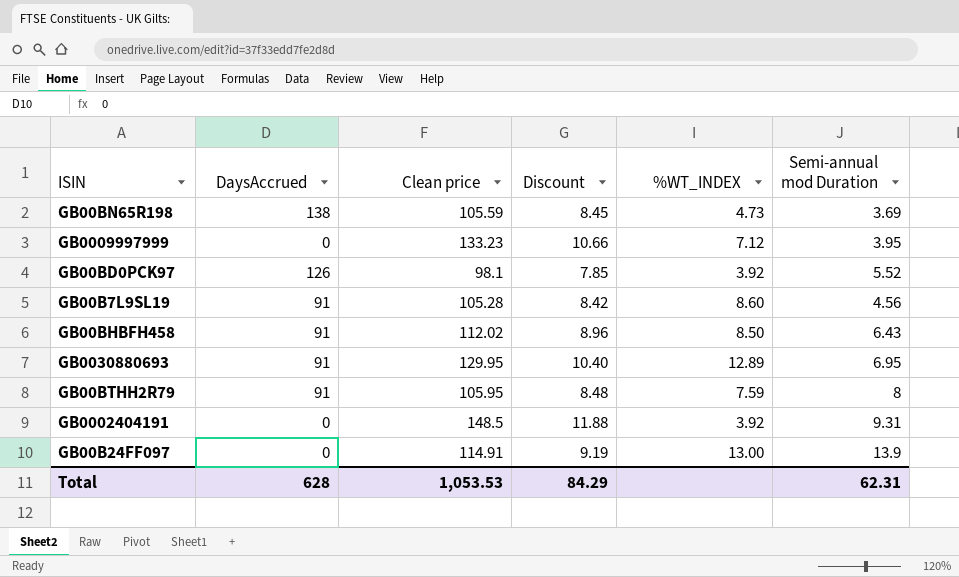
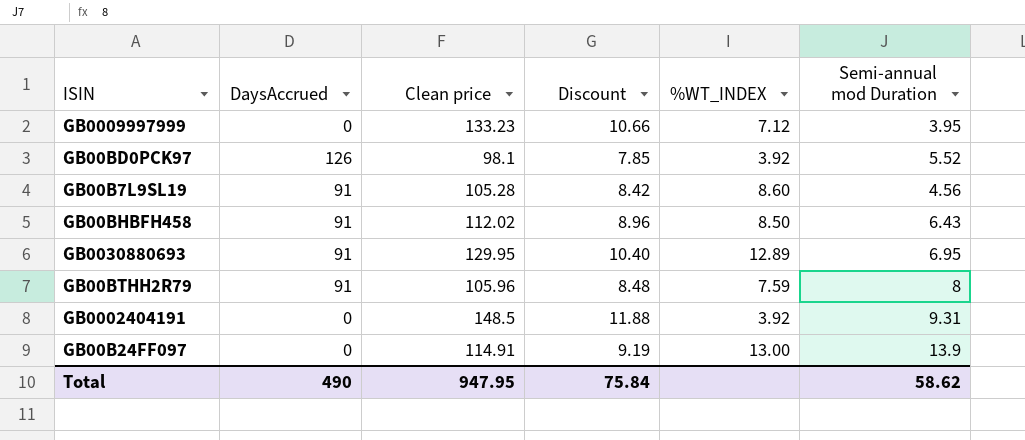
row GB00BN65R198: 138 | 105.59 | 8.45 | 4.73 | 3.69 -> none
GB00BTHH2R79 | Clean price: 105.95 -> 105.96
Total | DaysAccrued: 628 -> 490
Total | Clean price: 1,053.53 -> 947.95
Total | Discount: 84.29 -> 75.84
Total | Semi-annual mod Duration: 62.31 -> 58.62

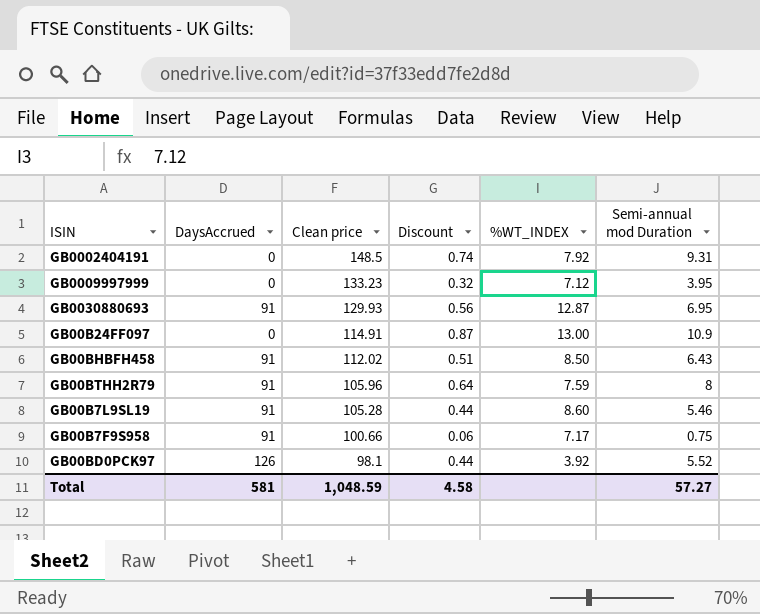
row order: none -> Clean price descending
column Discount | formula: [Clean price] * 0.08 -> [Semi-annual mod Duration] * 0.08
GB0002404191 | %WT_INDEX: 3.92 -> 7.92
GB0030880693 | Clean price: 129.95 -> 129.93
GB0030880693 | %WT_INDEX: 12.89 -> 12.87
GB00B24FF097 | Semi-annual mod Duration: 13.9 -> 10.9
GB00B7L9SL19 | Semi-annual mod Duration: 4.56 -> 5.46
row GB00B7F9S958: none -> 91 | 100.66 | 0.06 | 7.17 | 0.75
Total | DaysAccrued: 490 -> 581
Total | Clean price: 947.95 -> 1,048.59
Total | Discount: 75.84 -> 4.58
Total | Semi-annual mod Duration: 58.62 -> 57.27

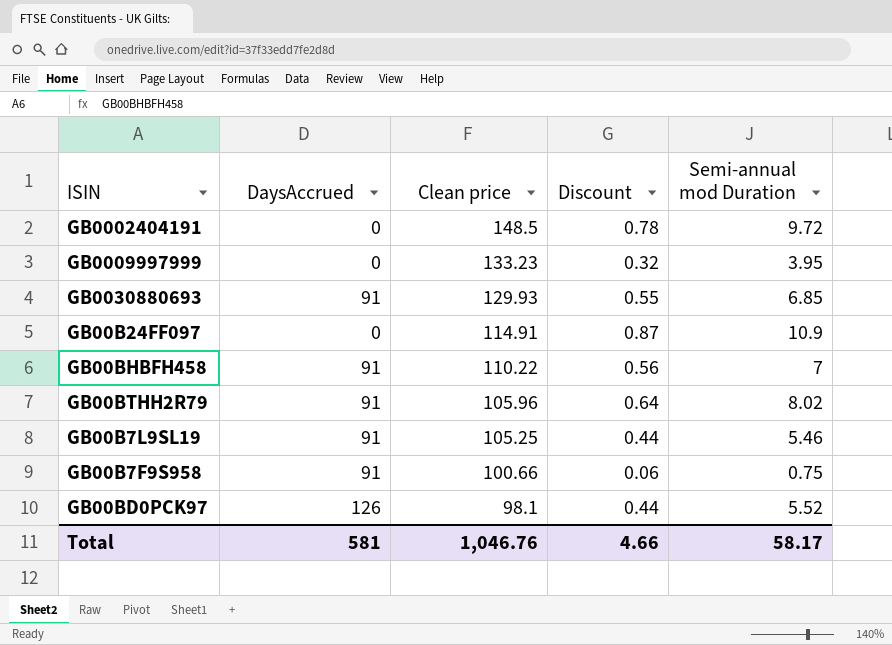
column %WT_INDEX | position: 5 -> none
GB0002404191 | Discount: 0.74 -> 0.78
GB0002404191 | Semi-annual mod Duration: 9.31 -> 9.72
GB0030880693 | Discount: 0.56 -> 0.55
GB0030880693 | Semi-annual mod Duration: 6.95 -> 6.85
GB00BHBFH458 | Clean price: 112.02 -> 110.22
GB00BHBFH458 | Discount: 0.51 -> 0.56
GB00BHBFH458 | Semi-annual mod Duration: 6.43 -> 7
GB00BTHH2R79 | Semi-annual mod Duration: 8 -> 8.02
GB00B7L9SL19 | Clean price: 105.28 -> 105.25
Total | Clean price: 1,048.59 -> 1,046.76
Total | Discount: 4.58 -> 4.66
Total | Semi-annual mod Duration: 57.27 -> 58.17

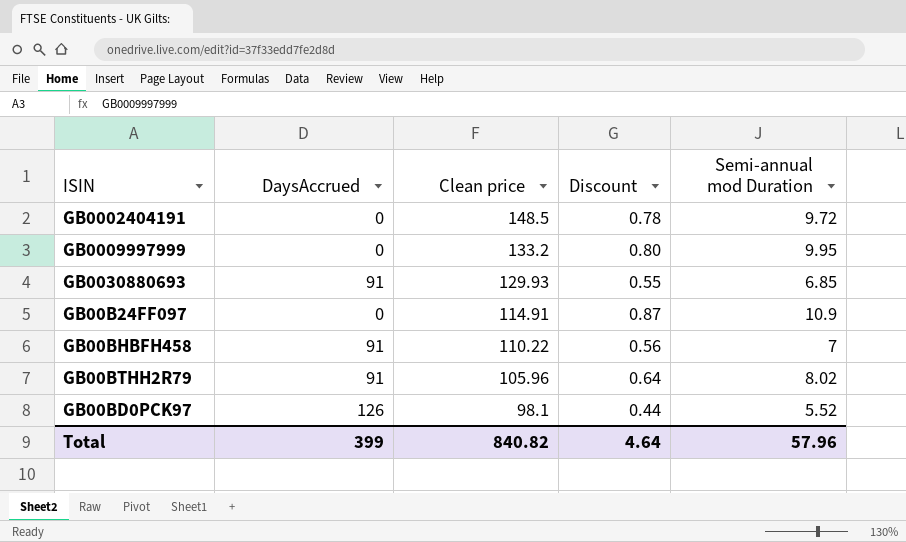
row GB00B7L9SL19: 91 | 105.25 | 0.44 | 5.46 -> none
row GB00B7F9S958: 91 | 100.66 | 0.06 | 0.75 -> none
GB0009997999 | Clean price: 133.23 -> 133.2
GB0009997999 | Discount: 0.32 -> 0.80
GB0009997999 | Semi-annual mod Duration: 3.95 -> 9.95
Total | DaysAccrued: 581 -> 399
Total | Clean price: 1,046.76 -> 840.82
Total | Discount: 4.66 -> 4.64
Total | Semi-annual mod Duration: 58.17 -> 57.96

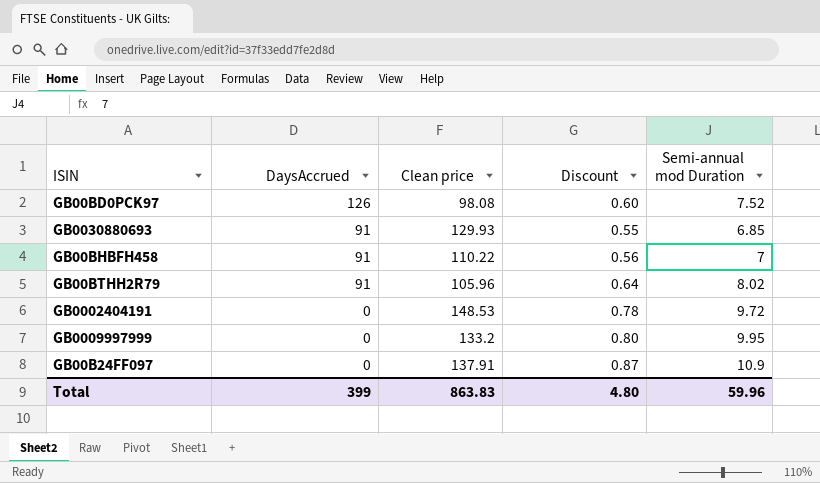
row order: Clean price descending -> DaysAccrued descending
GB00BD0PCK97 | Clean price: 98.1 -> 98.08
GB00BD0PCK97 | Discount: 0.44 -> 0.60
GB00BD0PCK97 | Semi-annual mod Duration: 5.52 -> 7.52
GB0002404191 | Clean price: 148.5 -> 148.53
GB00B24FF097 | Clean price: 114.91 -> 137.91
Total | Clean price: 840.82 -> 863.83
Total | Discount: 4.64 -> 4.80
Total | Semi-annual mod Duration: 57.96 -> 59.96

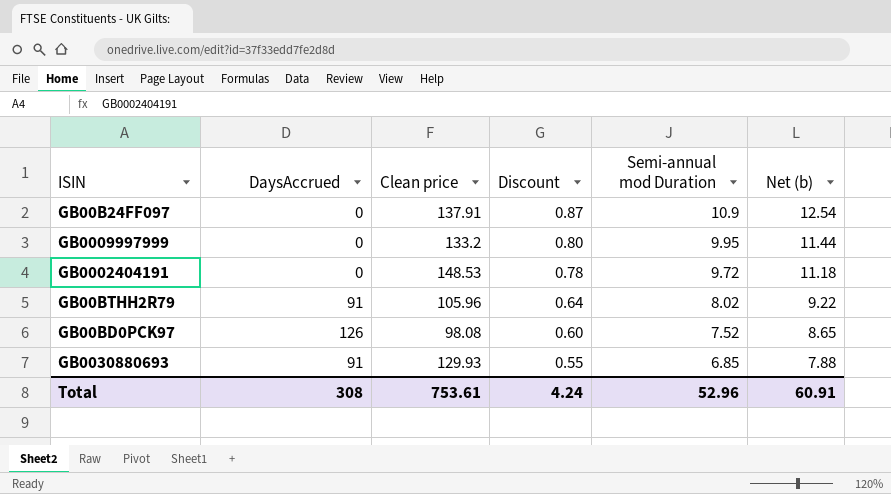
row order: DaysAccrued descending -> Discount descending
column Net (b) | formula: none -> [Semi-annual mod Duration] * 1.15
row GB00BHBFH458: 91 | 110.22 | 0.56 | 7 -> none
Total | DaysAccrued: 399 -> 308
Total | Clean price: 863.83 -> 753.61
Total | Discount: 4.80 -> 4.24
Total | Semi-annual mod Duration: 59.96 -> 52.96

